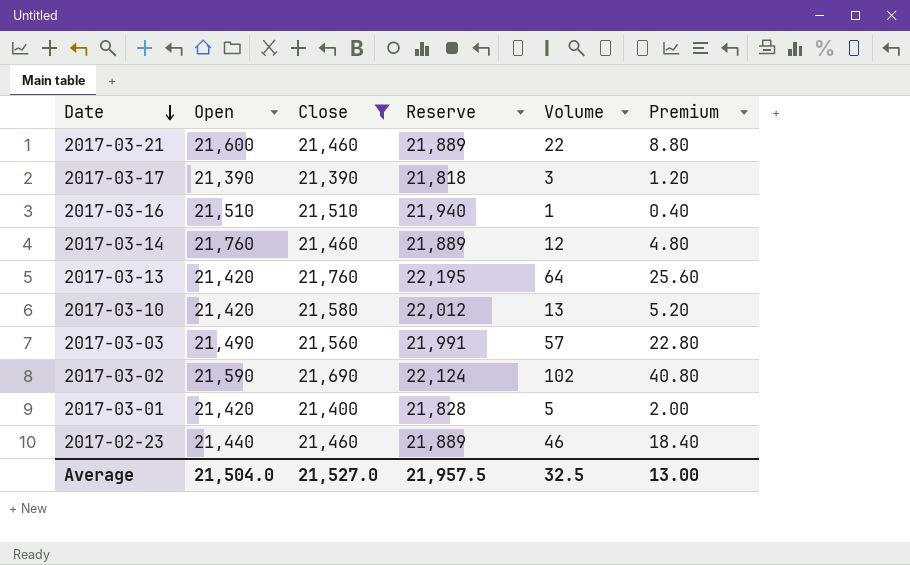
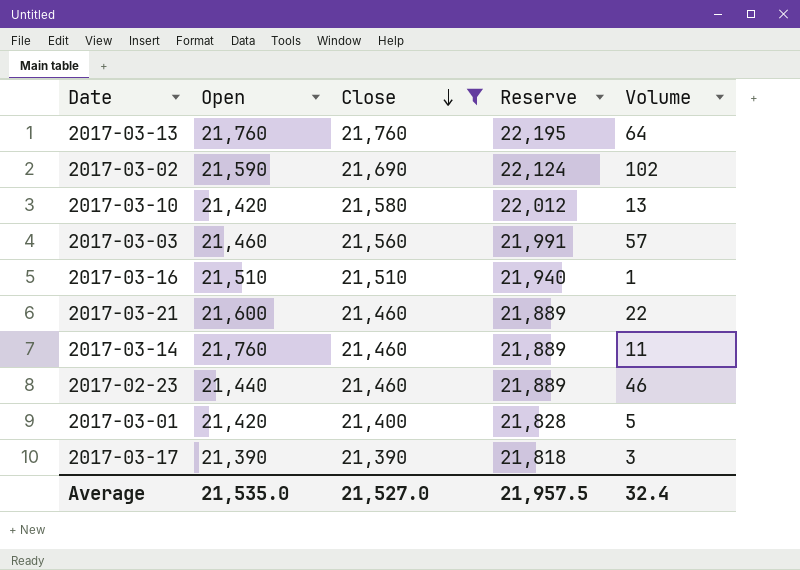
row order: Date descending -> Close descending
column Premium | formula: [Volume] * 0.4 -> none
2017-03-13 | Open: 21,420 -> 21,760
2017-03-03 | Open: 21,490 -> 21,460
2017-03-14 | Volume: 12 -> 11
Average | Open: 21,504.0 -> 21,535.0
Average | Volume: 32.5 -> 32.4

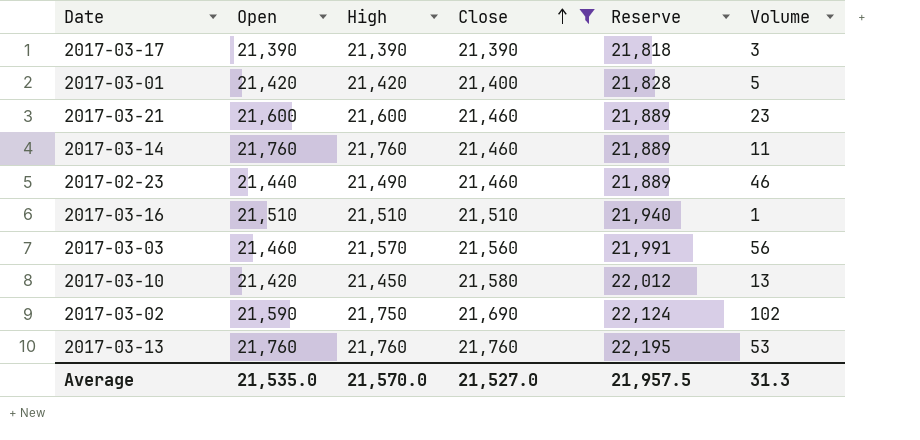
row order: Close descending -> Close ascending
column High | position: none -> 3
2017-03-21 | Volume: 22 -> 23
2017-03-03 | Volume: 57 -> 56
2017-03-13 | Volume: 64 -> 53
Average | Volume: 32.4 -> 31.3

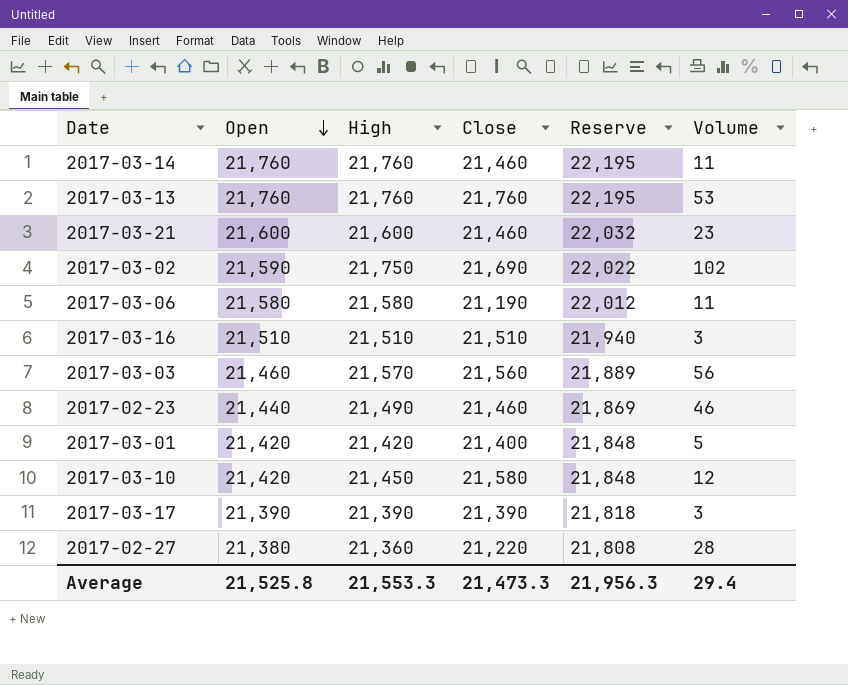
filter: Close >= 21,390 -> none
row order: Close ascending -> Open descending
column Reserve | formula: [Close] * 1.02 -> [Open] * 1.02
2017-03-16 | Volume: 1 -> 3
2017-03-10 | Volume: 13 -> 12
Average | Open: 21,535.0 -> 21,525.8
Average | High: 21,570.0 -> 21,553.3
Average | Close: 21,527.0 -> 21,473.3
Average | Reserve: 21,957.5 -> 21,956.3
Average | Volume: 31.3 -> 29.4

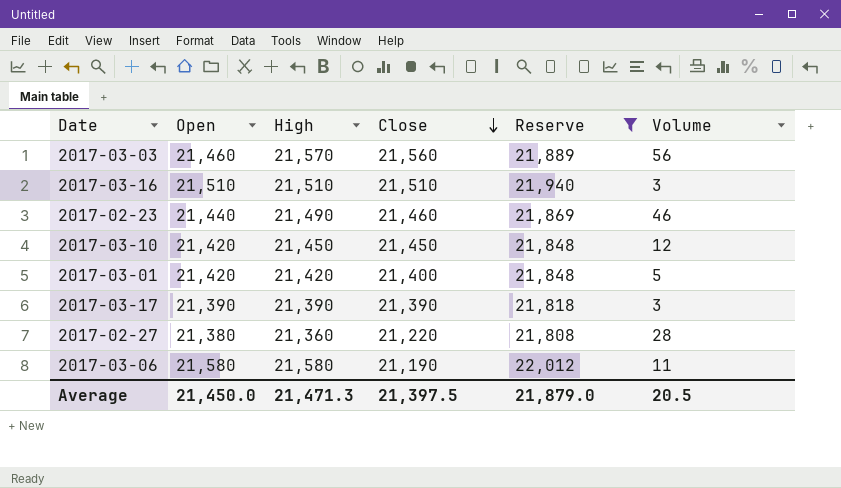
filter: none -> Reserve <= 22,012
row order: Open descending -> Close descending
2017-03-10 | Close: 21,580 -> 21,450
Average | Open: 21,525.8 -> 21,450.0
Average | High: 21,553.3 -> 21,471.3
Average | Close: 21,473.3 -> 21,397.5
Average | Reserve: 21,956.3 -> 21,879.0
Average | Volume: 29.4 -> 20.5

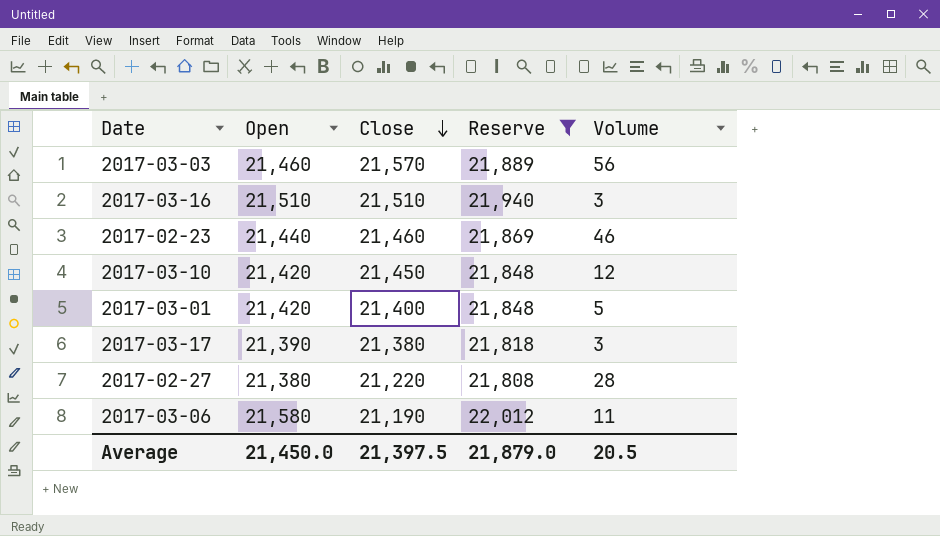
column High | position: 3 -> none
2017-03-03 | Close: 21,560 -> 21,570
2017-03-17 | Close: 21,390 -> 21,380

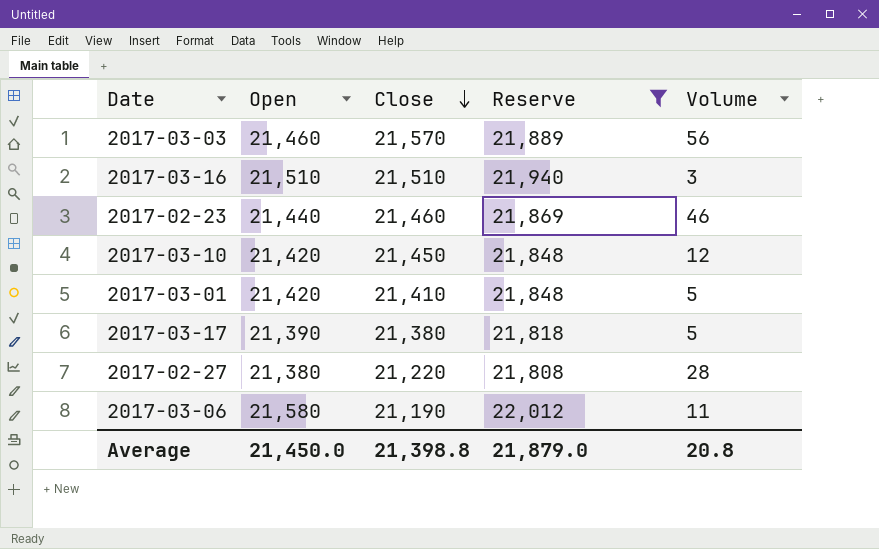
2017-03-01 | Close: 21,400 -> 21,410
2017-03-17 | Volume: 3 -> 5
Average | Close: 21,397.5 -> 21,398.8
Average | Volume: 20.5 -> 20.8

